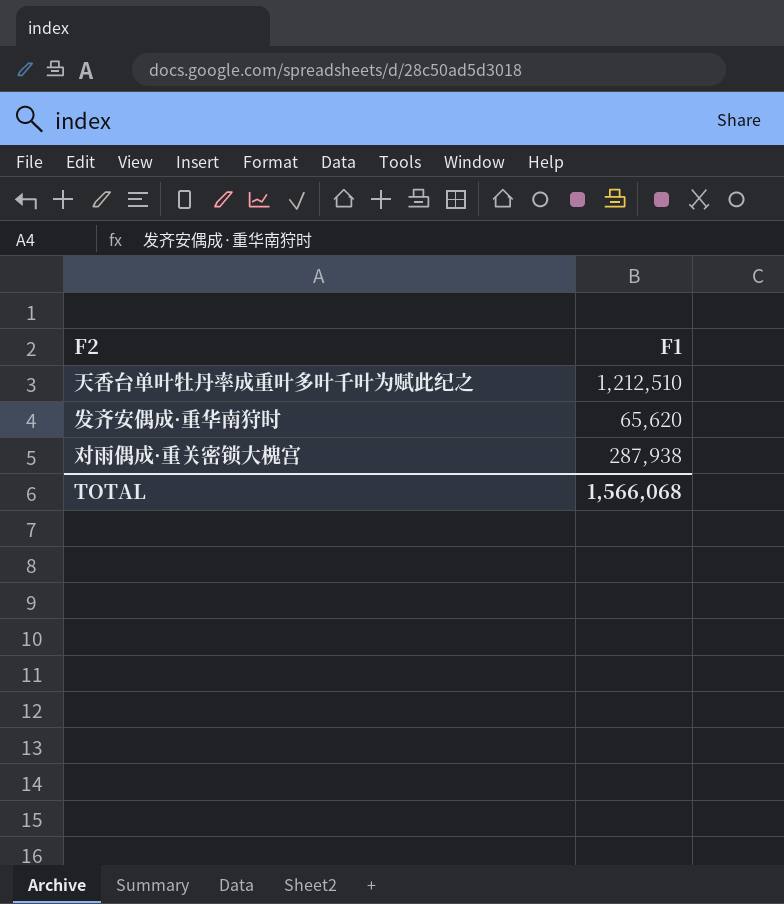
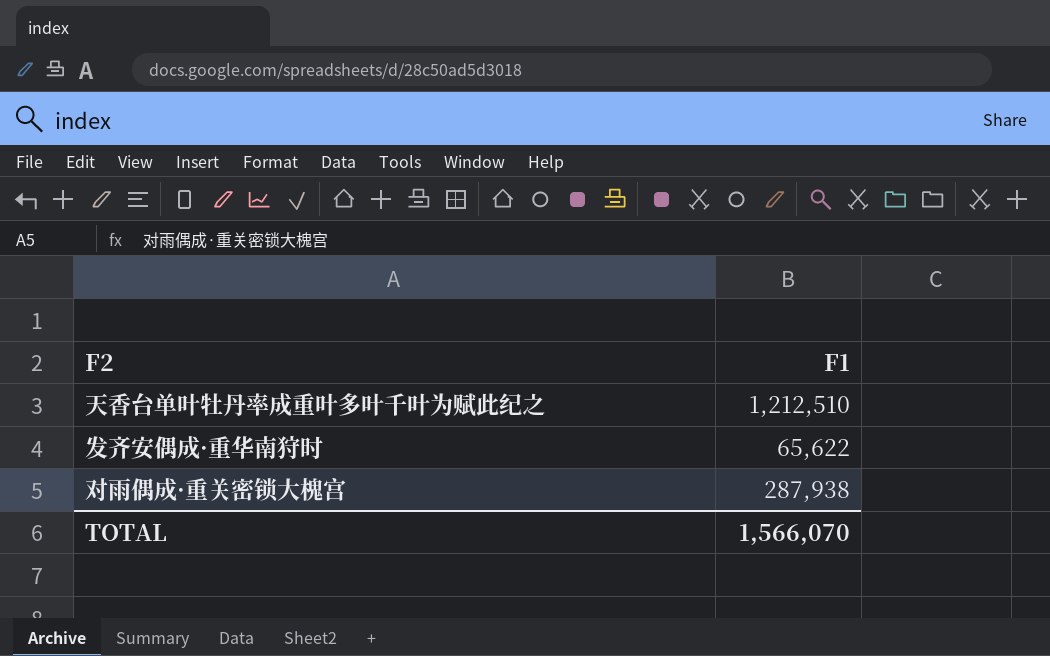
发齐安偶成·重华南狩时 | F1: 65,620 -> 65,622
TOTAL | F1: 1,566,068 -> 1,566,070

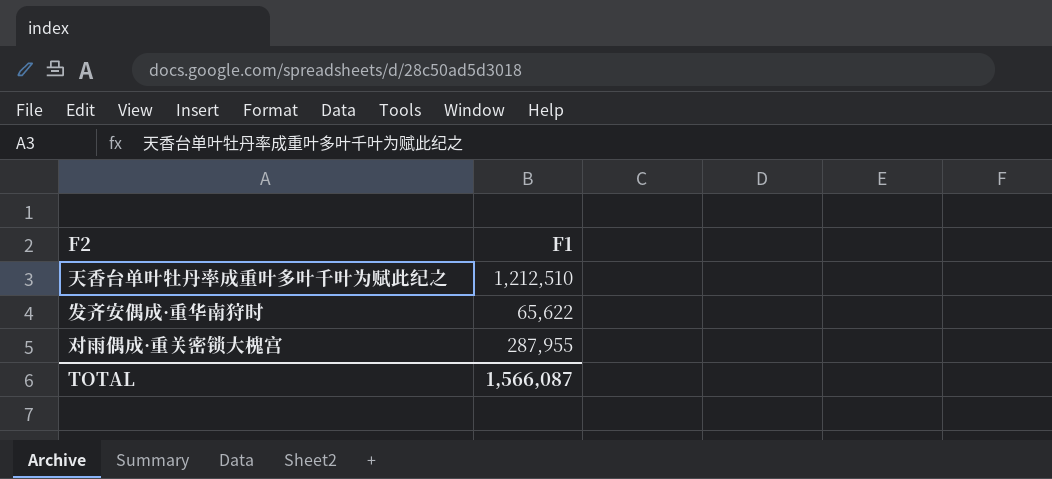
对雨偶成·重关密锁大槐宫 | F1: 287,938 -> 287,955
TOTAL | F1: 1,566,070 -> 1,566,087

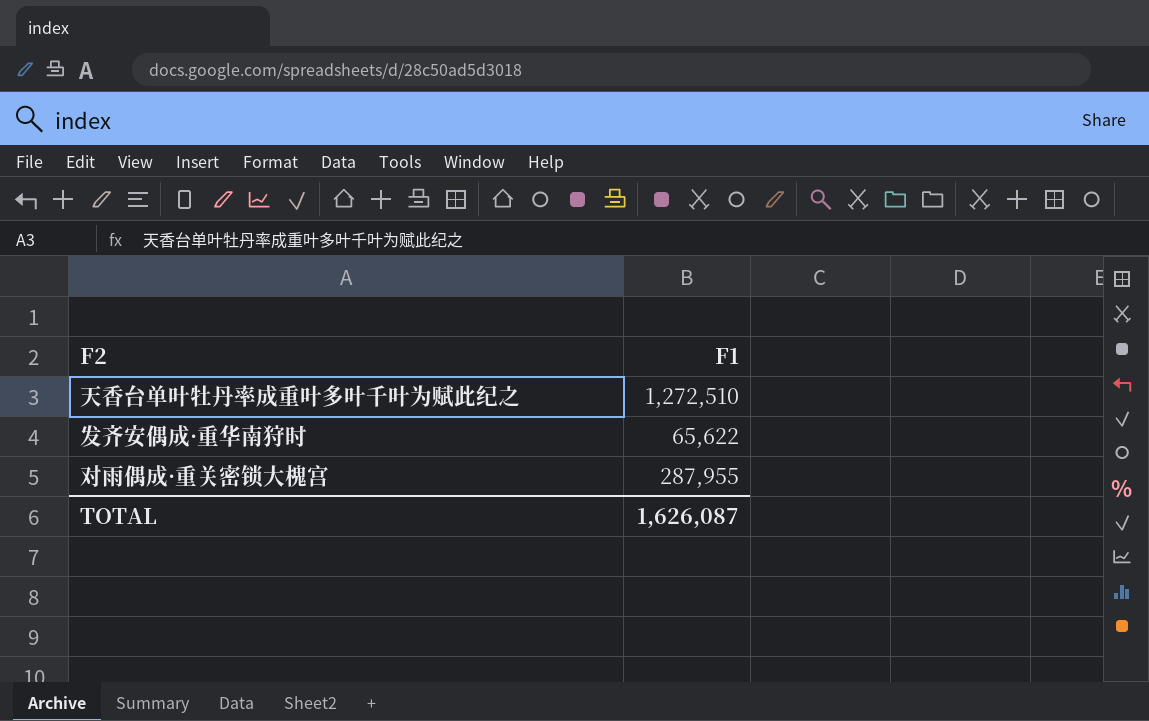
天香台单叶牡丹率成重叶多叶千叶为赋此纪之 | F1: 1,212,510 -> 1,272,510
TOTAL | F1: 1,566,087 -> 1,626,087

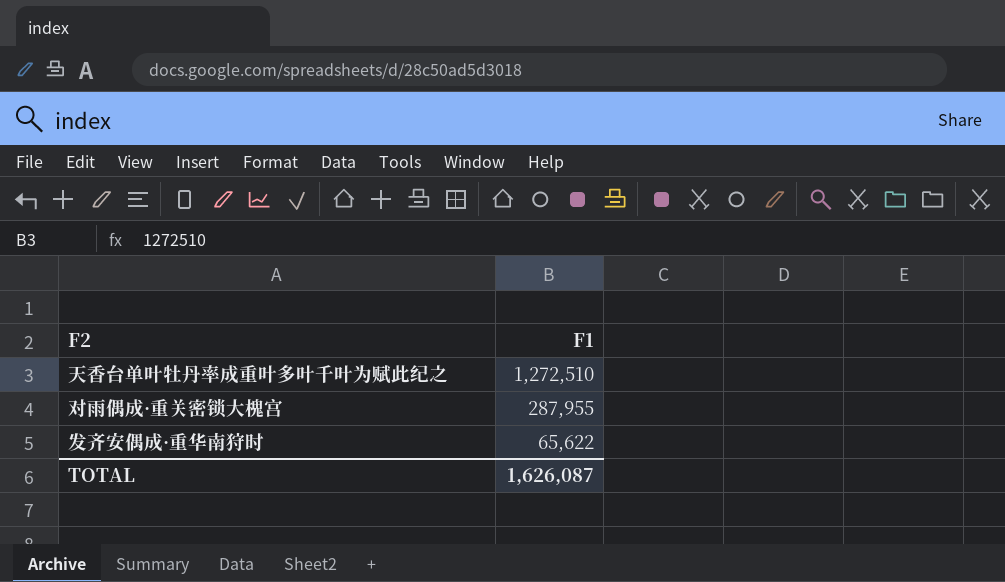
row order: none -> F1 descending

